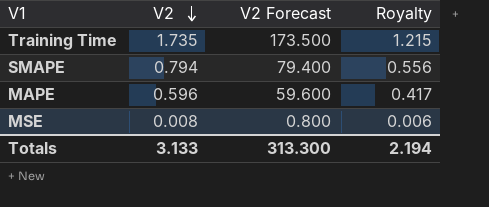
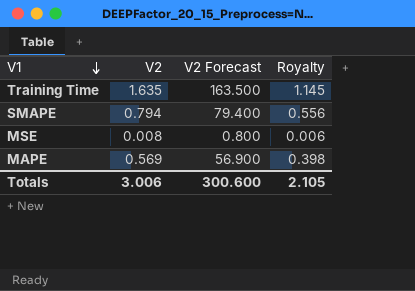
row order: V2 descending -> V1 descending
Training Time | V2: 1.735 -> 1.635
Training Time | V2 Forecast: 173.500 -> 163.500
Training Time | Royalty: 1.215 -> 1.145
MAPE | V2: 0.596 -> 0.569
MAPE | V2 Forecast: 59.600 -> 56.900
MAPE | Royalty: 0.417 -> 0.398
Totals | V2: 3.133 -> 3.006
Totals | V2 Forecast: 313.300 -> 300.600
Totals | Royalty: 2.194 -> 2.105

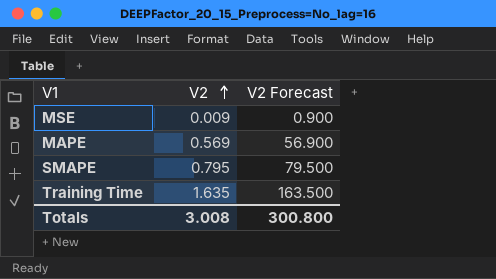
row order: V1 descending -> V2 ascending
column Royalty | formula: [V2] * 0.7 -> none
MSE | V2: 0.008 -> 0.009
MSE | V2 Forecast: 0.800 -> 0.900
SMAPE | V2: 0.794 -> 0.795
SMAPE | V2 Forecast: 79.400 -> 79.500
Totals | V2: 3.006 -> 3.008
Totals | V2 Forecast: 300.600 -> 300.800

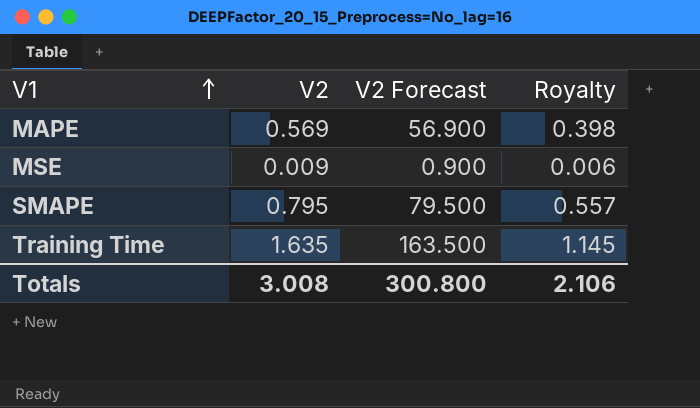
row order: V2 ascending -> V1 ascending
column Royalty | formula: none -> [V2] * 0.7

